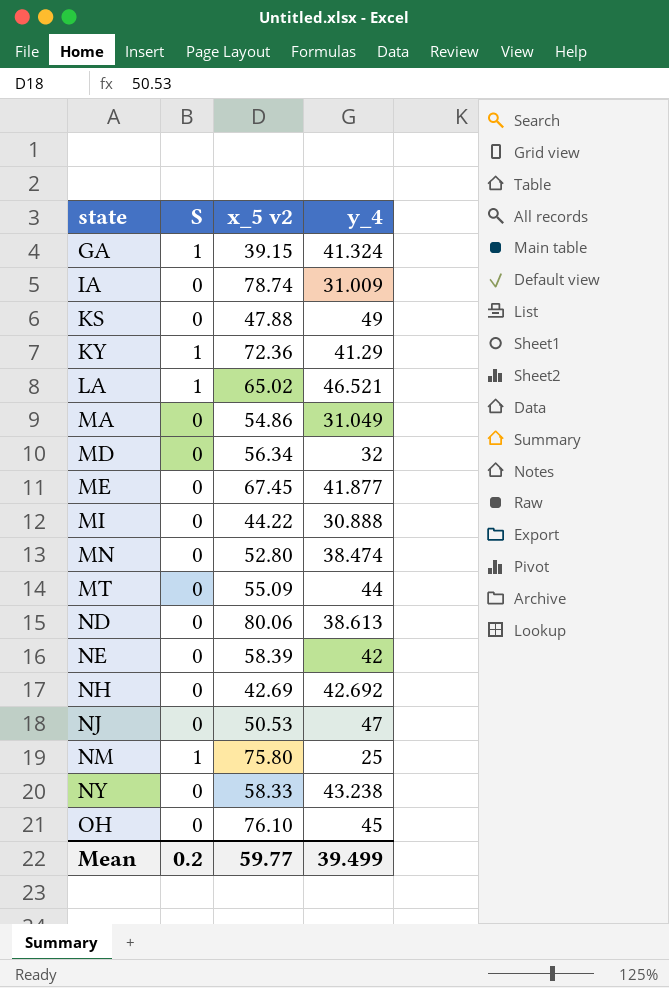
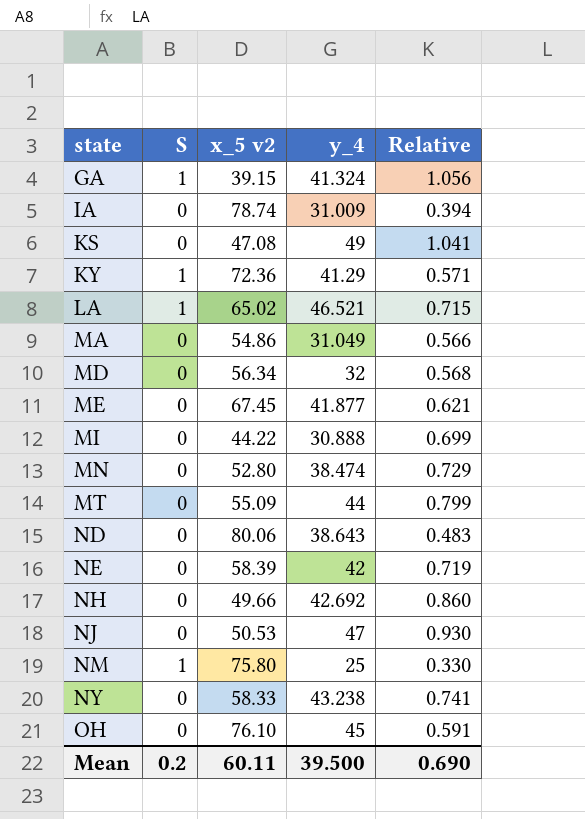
column Relative | formula: none -> [y_4] / [x_5 v2]
KS | x_5 v2: 47.88 -> 47.08
ND | y_4: 38.613 -> 38.643
NH | x_5 v2: 42.69 -> 49.66
Mean | x_5 v2: 59.77 -> 60.11
Mean | y_4: 39.499 -> 39.500

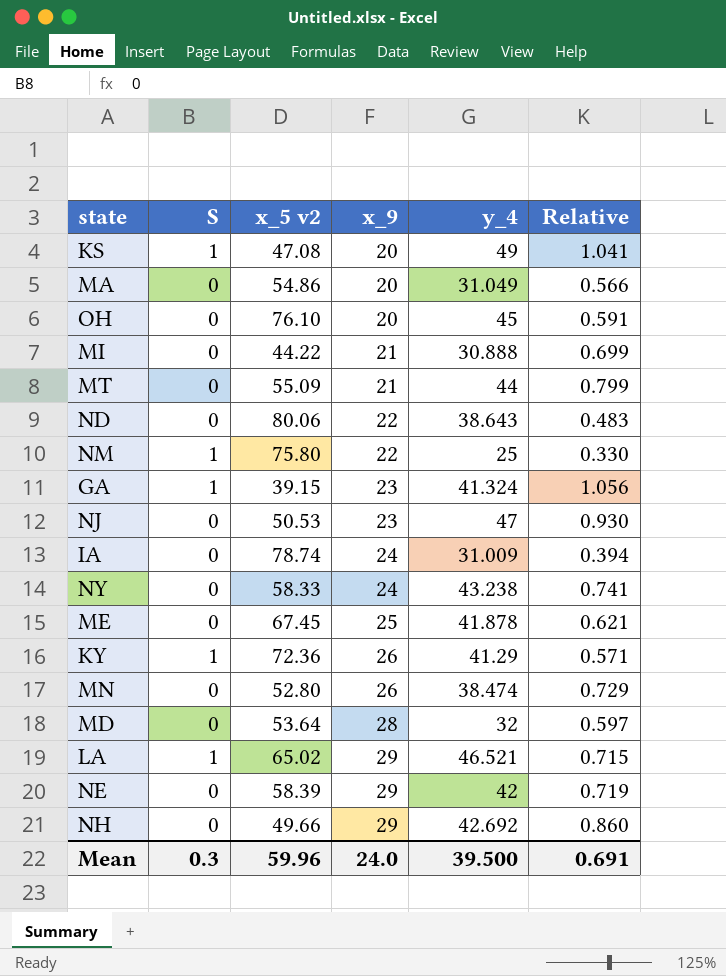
row order: state ascending -> x_9 ascending
column x_9 | position: none -> 4
KS | S: 0 -> 1
ME | y_4: 41.877 -> 41.878
MD | x_5 v2: 56.34 -> 53.64
MD | Relative: 0.568 -> 0.597
Mean | S: 0.2 -> 0.3
Mean | x_5 v2: 60.11 -> 59.96
Mean | Relative: 0.690 -> 0.691

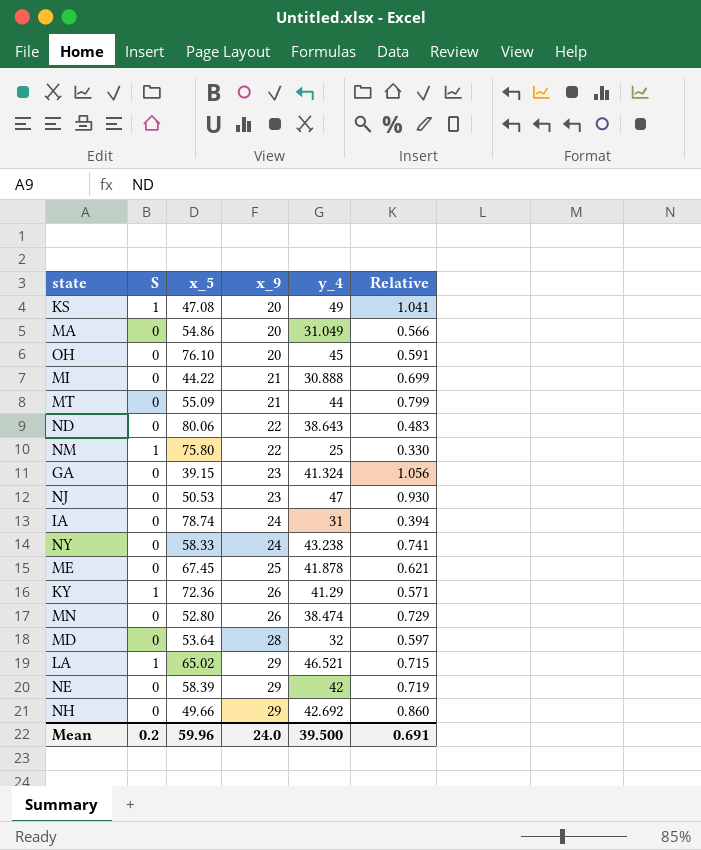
column name: x_5 v2 -> x_5
GA | S: 1 -> 0
IA | y_4: 31.009 -> 31
Mean | S: 0.3 -> 0.2

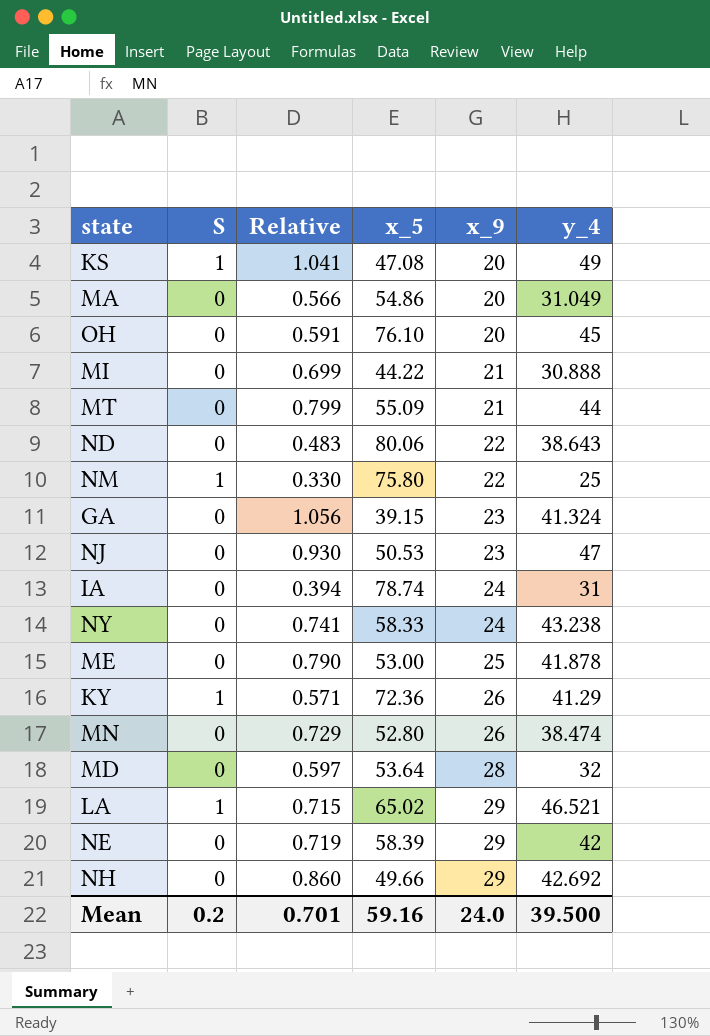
column Relative | position: 6 -> 3
ME | Relative: 0.621 -> 0.790
ME | x_5: 67.45 -> 53.00
Mean | Relative: 0.691 -> 0.701
Mean | x_5: 59.96 -> 59.16

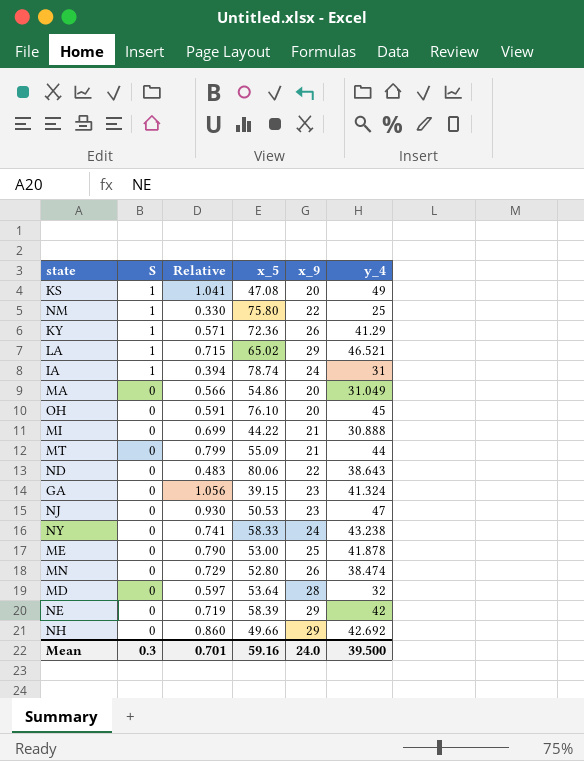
row order: x_9 ascending -> S descending
IA | S: 0 -> 1
Mean | S: 0.2 -> 0.3

